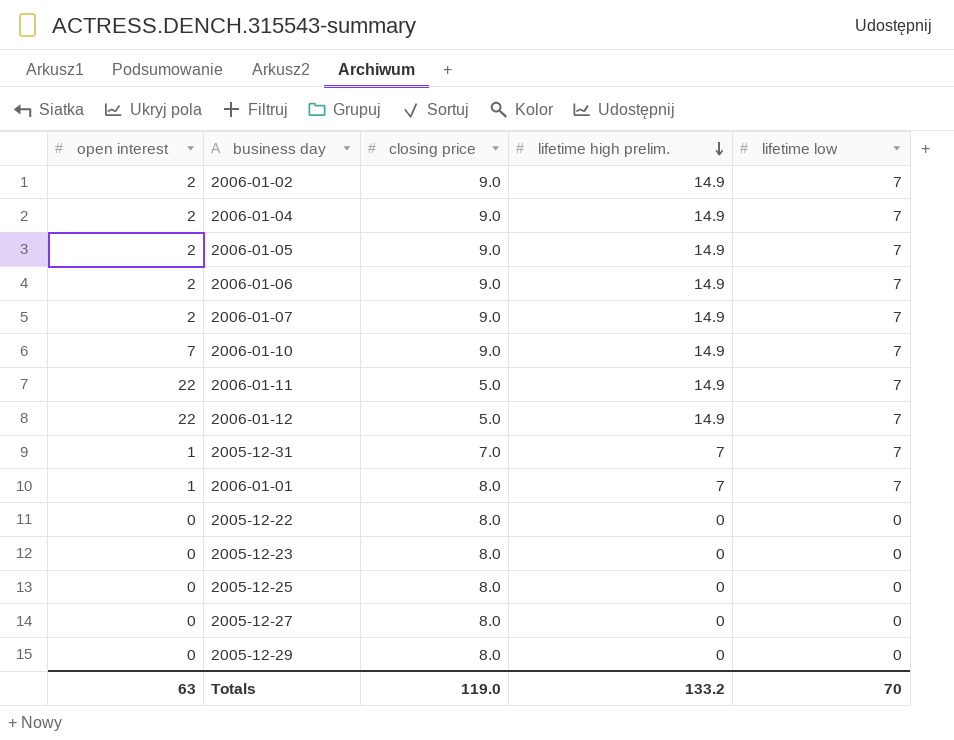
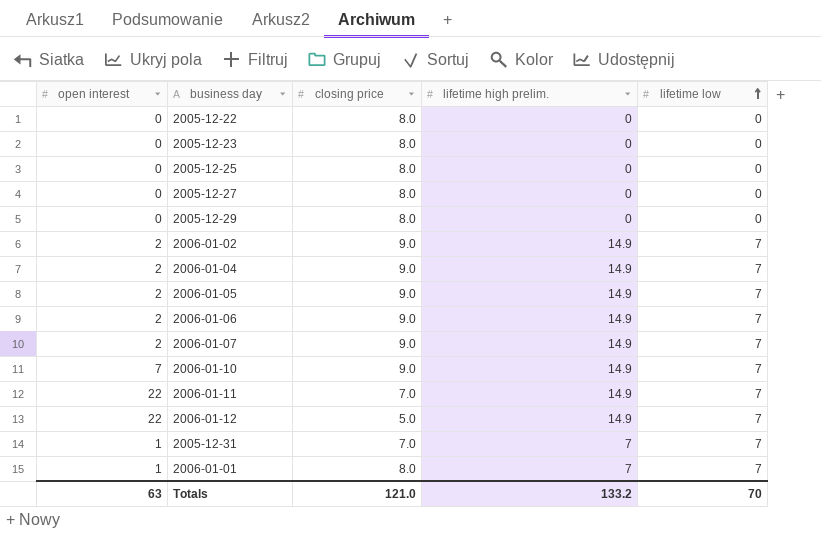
row order: lifetime high prelim. descending -> lifetime low ascending
2006-01-11 | closing price: 5.0 -> 7.0
Totals | closing price: 119.0 -> 121.0

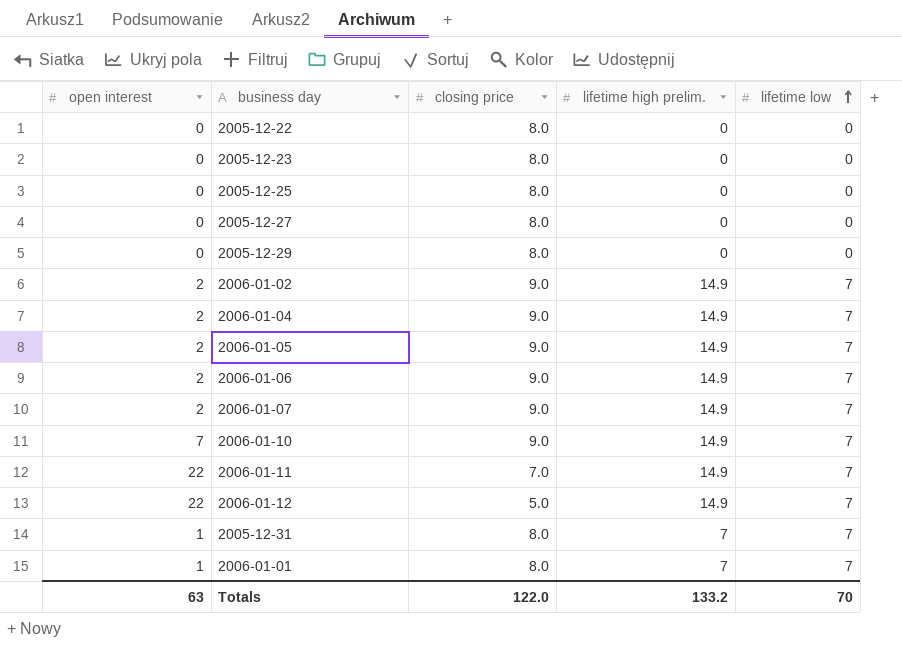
2005-12-31 | closing price: 7.0 -> 8.0
Totals | closing price: 121.0 -> 122.0

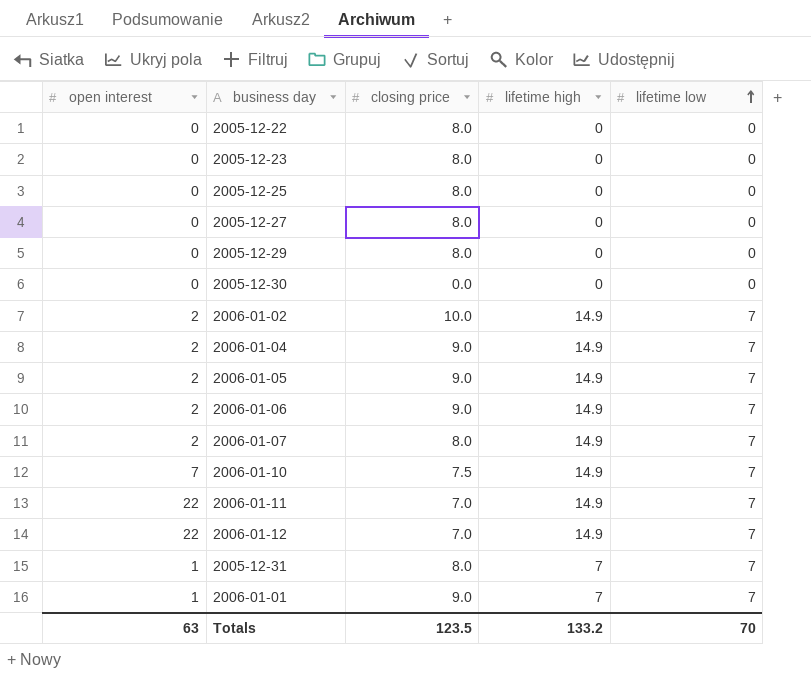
column name: lifetime high prelim. -> lifetime high
row 2005-12-30: none -> 0 | 0.0 | 0 | 0
2006-01-02 | closing price: 9.0 -> 10.0
2006-01-07 | closing price: 9.0 -> 8.0
2006-01-10 | closing price: 9.0 -> 7.5
2006-01-12 | closing price: 5.0 -> 7.0
2006-01-01 | closing price: 8.0 -> 9.0
Totals | closing price: 122.0 -> 123.5

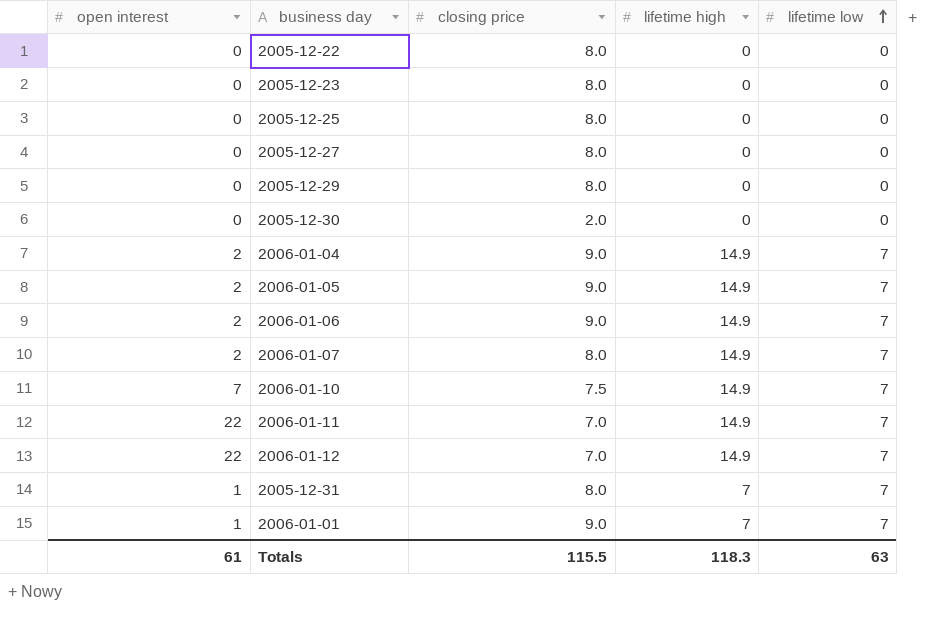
row 2006-01-02: 2 | 10.0 | 14.9 | 7 -> none
2005-12-30 | closing price: 0.0 -> 2.0
Totals | open interest: 63 -> 61
Totals | closing price: 123.5 -> 115.5
Totals | lifetime high: 133.2 -> 118.3
Totals | lifetime low: 70 -> 63

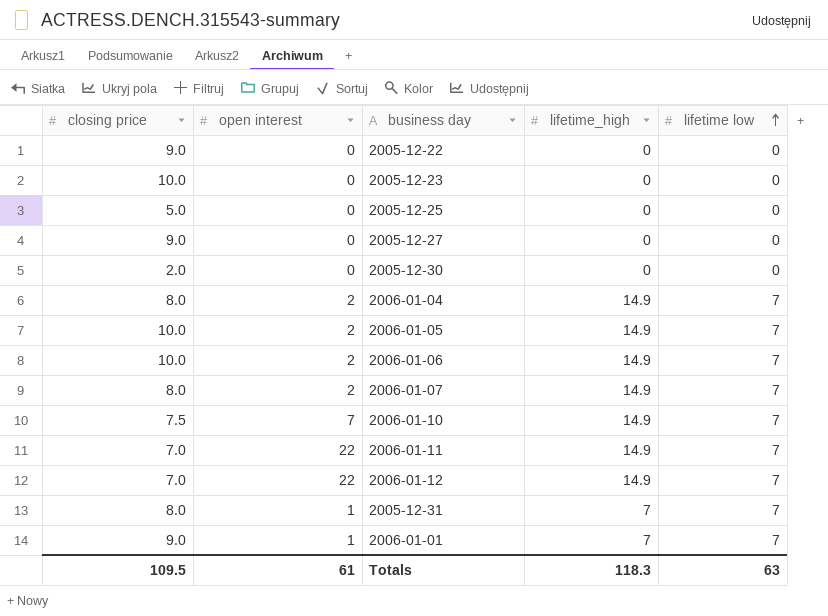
column closing price | position: 3 -> 1
column name: lifetime high -> lifetime_high
row 2005-12-29: 0 | 8.0 | 0 | 0 -> none
2005-12-22 | closing price: 8.0 -> 9.0
2005-12-23 | closing price: 8.0 -> 10.0
2005-12-25 | closing price: 8.0 -> 5.0
2005-12-27 | closing price: 8.0 -> 9.0
2006-01-04 | closing price: 9.0 -> 8.0
2006-01-05 | closing price: 9.0 -> 10.0
2006-01-06 | closing price: 9.0 -> 10.0
Totals | closing price: 115.5 -> 109.5

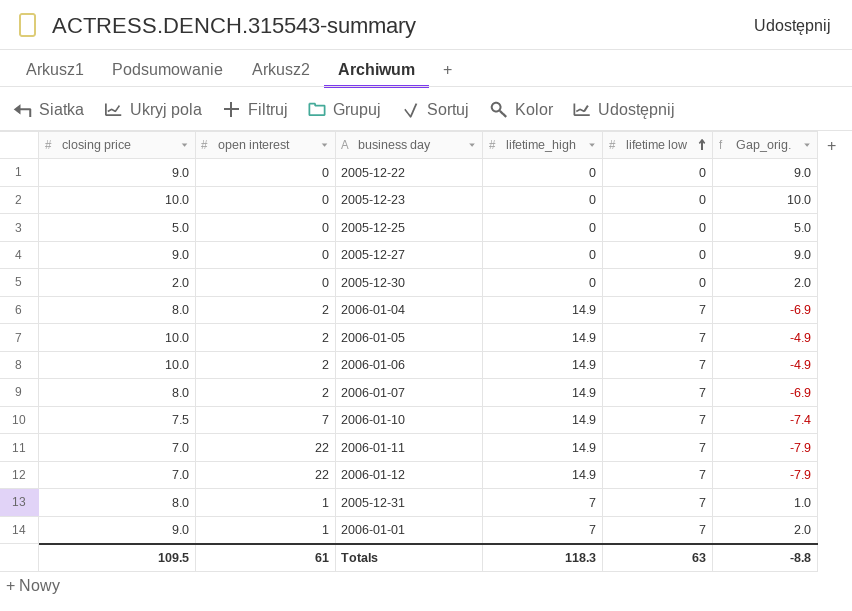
column Gap_orig. | formula: none -> [closing price] - [lifetime_high]

